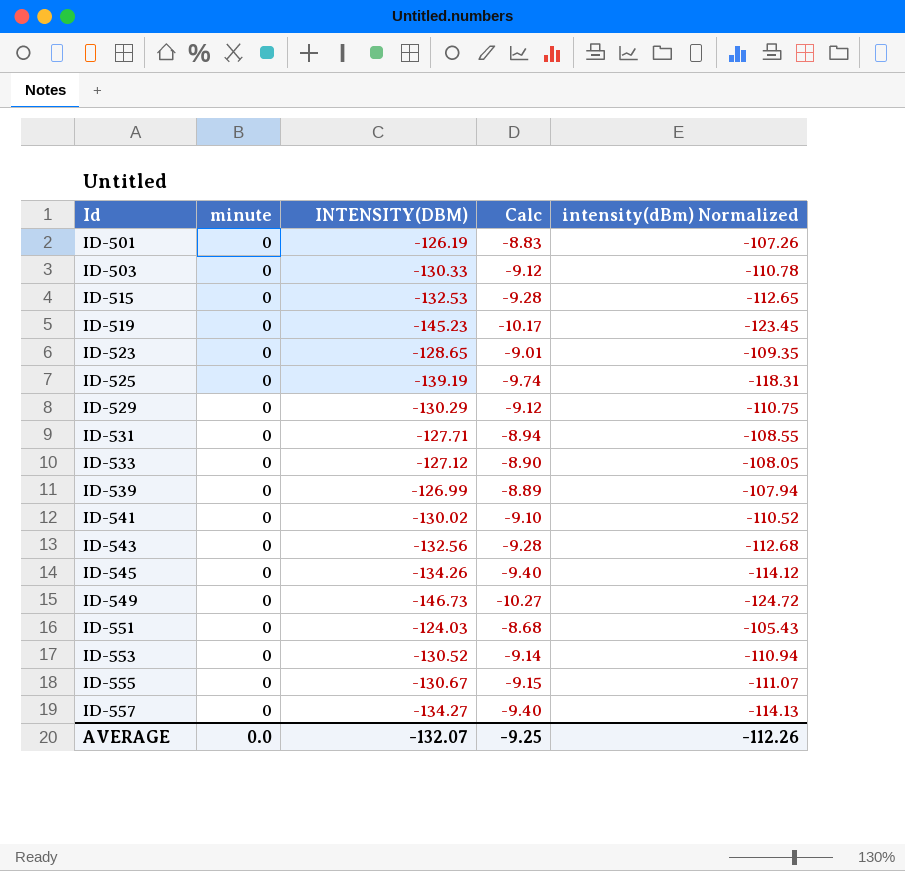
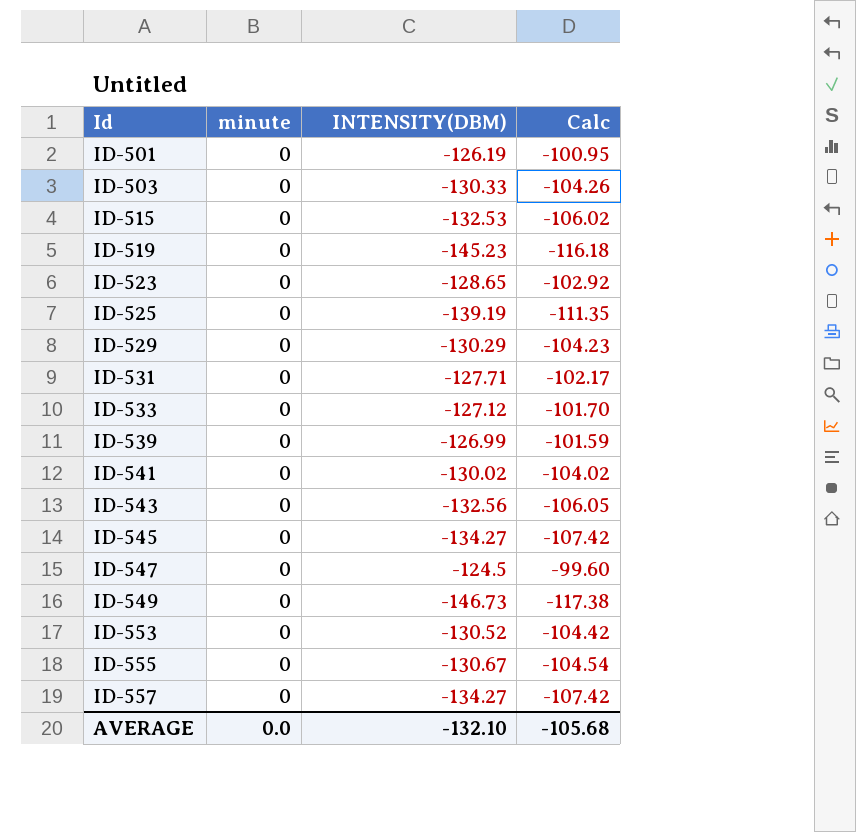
column intensity(dBm) Normalized | formula: [INTENSITY(DBM)] * 0.85 -> none
column Calc | formula: [INTENSITY(DBM)] * 0.07 -> [INTENSITY(DBM)] * 0.8
row ID-551: 0 | -124.03 | -8.68 | -105.43 -> none
ID-545 | INTENSITY(DBM): -134.26 -> -134.27
row ID-547: none -> 0 | -124.5 | -99.60
AVERAGE | INTENSITY(DBM): -132.07 -> -132.10
AVERAGE | Calc: -9.25 -> -105.68

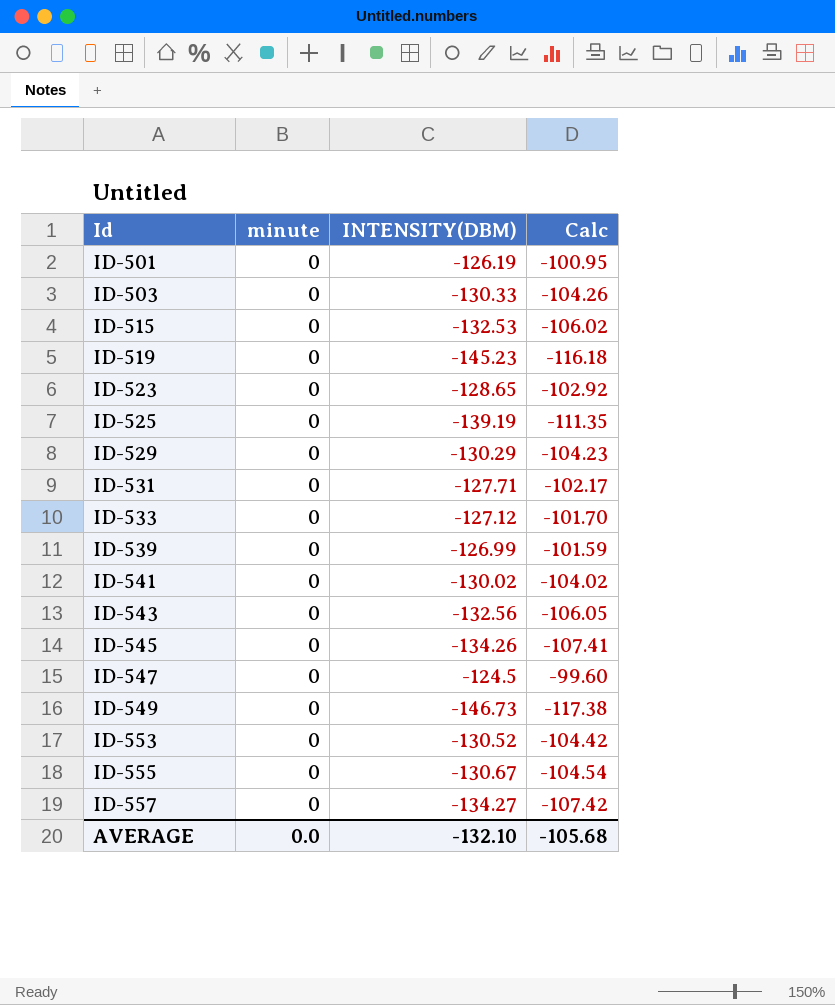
ID-545 | INTENSITY(DBM): -134.27 -> -134.26
ID-545 | Calc: -107.42 -> -107.41

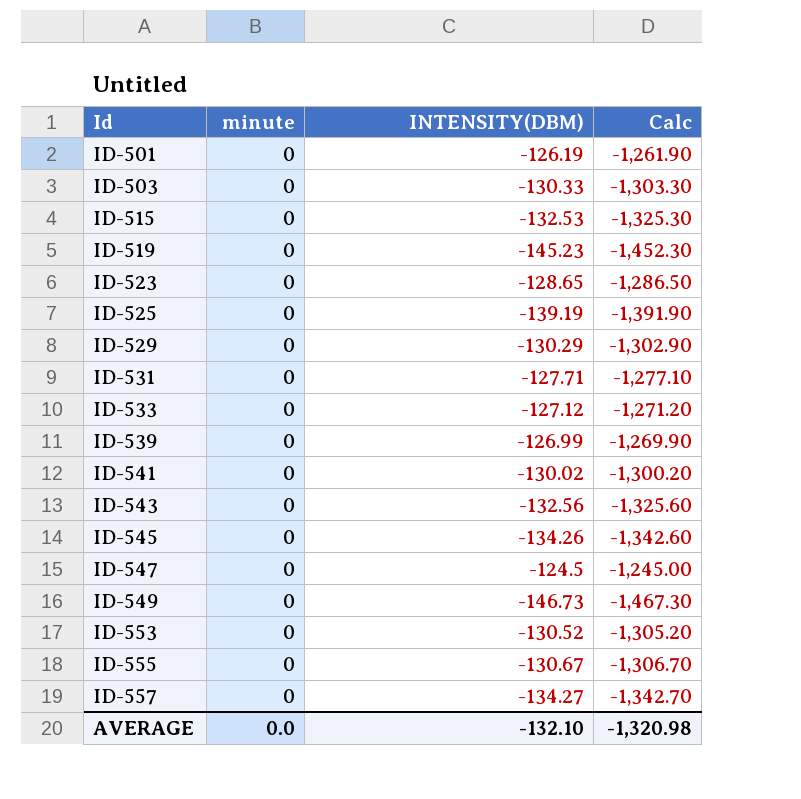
column Calc | formula: [INTENSITY(DBM)] * 0.8 -> [INTENSITY(DBM)] * 10
AVERAGE | Calc: -105.68 -> -1,320.98

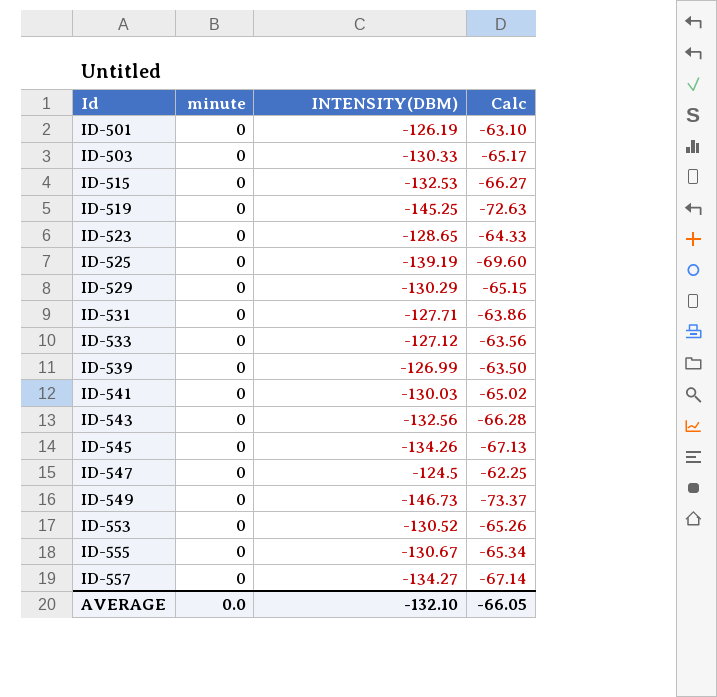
column Calc | formula: [INTENSITY(DBM)] * 10 -> [INTENSITY(DBM)] * 0.5
ID-519 | INTENSITY(DBM): -145.23 -> -145.25
ID-541 | INTENSITY(DBM): -130.02 -> -130.03
AVERAGE | Calc: -1,320.98 -> -66.05

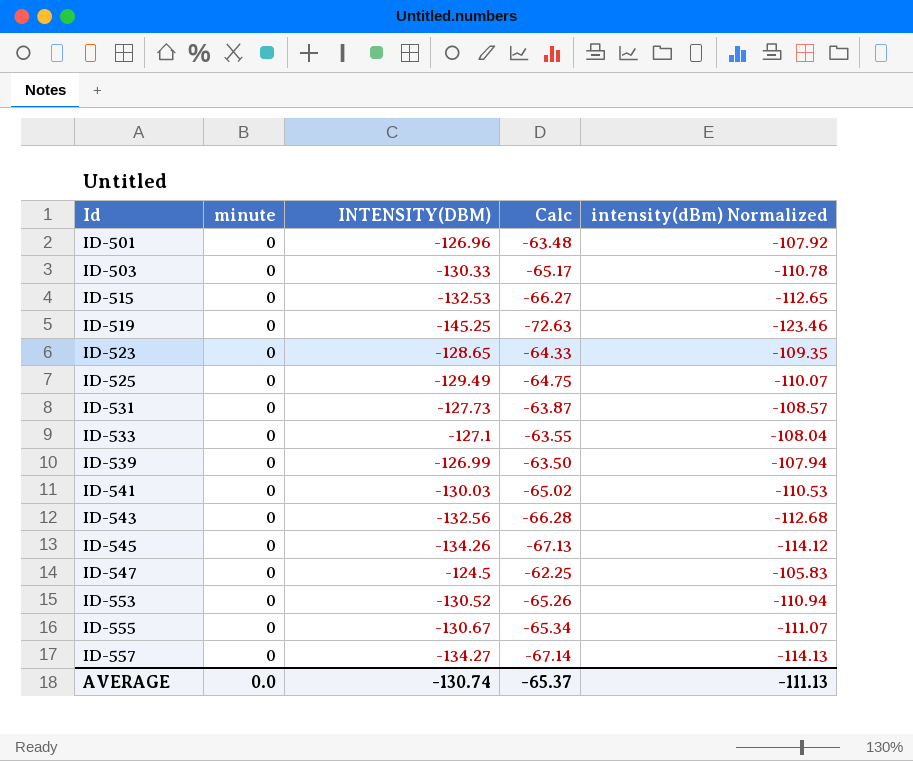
column intensity(dBm) Normalized | formula: none -> [INTENSITY(DBM)] * 0.85
row ID-529: 0 | -130.29 | -65.15 -> none
row ID-549: 0 | -146.73 | -73.37 -> none
ID-501 | INTENSITY(DBM): -126.19 -> -126.96
ID-501 | Calc: -63.10 -> -63.48
ID-525 | INTENSITY(DBM): -139.19 -> -129.49
ID-525 | Calc: -69.60 -> -64.75
ID-531 | INTENSITY(DBM): -127.71 -> -127.73
ID-531 | Calc: -63.86 -> -63.87
ID-533 | INTENSITY(DBM): -127.12 -> -127.1
ID-533 | Calc: -63.56 -> -63.55
AVERAGE | INTENSITY(DBM): -132.10 -> -130.74
AVERAGE | Calc: -66.05 -> -65.37

